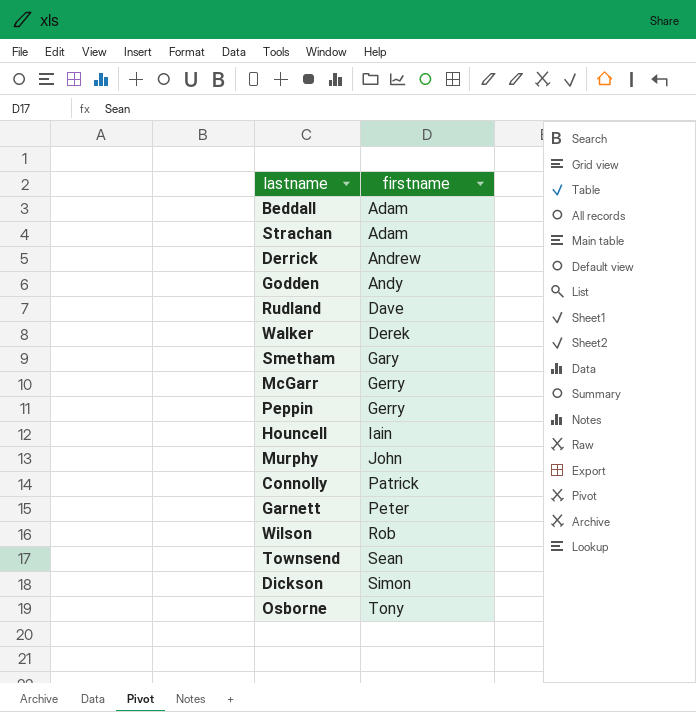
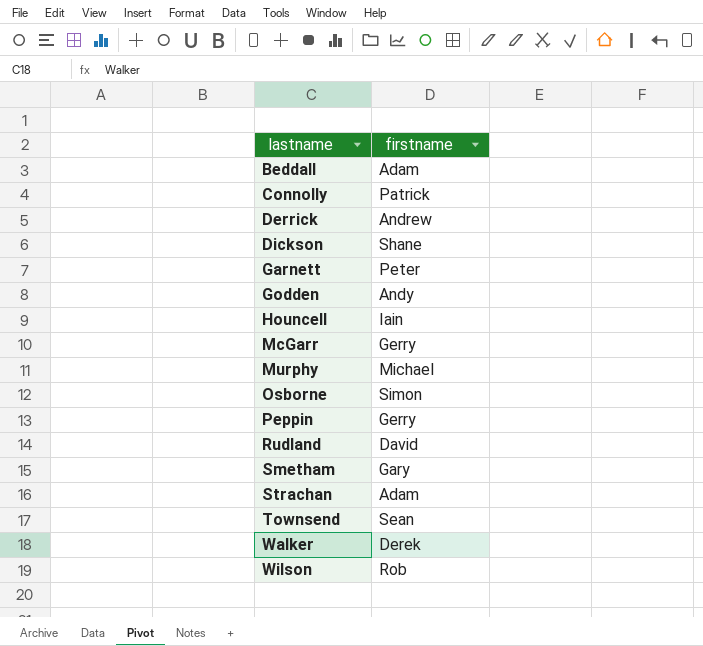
row order: firstname ascending -> lastname ascending
Dickson | firstname: Simon -> Shane
Murphy | firstname: John -> Michael
Osborne | firstname: Tony -> Simon
Rudland | firstname: Dave -> David

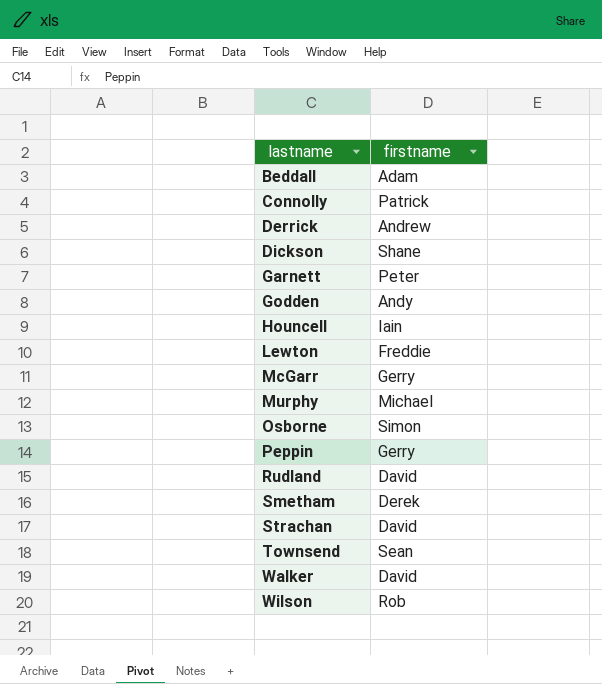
row Lewton: none -> Freddie
Smetham | firstname: Gary -> Derek
Strachan | firstname: Adam -> David
Walker | firstname: Derek -> David

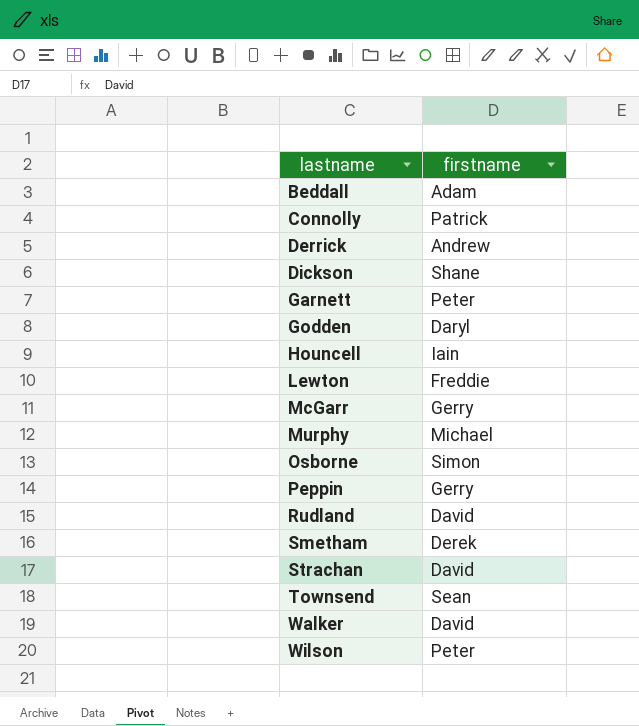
Godden | firstname: Andy -> Daryl
Wilson | firstname: Rob -> Peter

